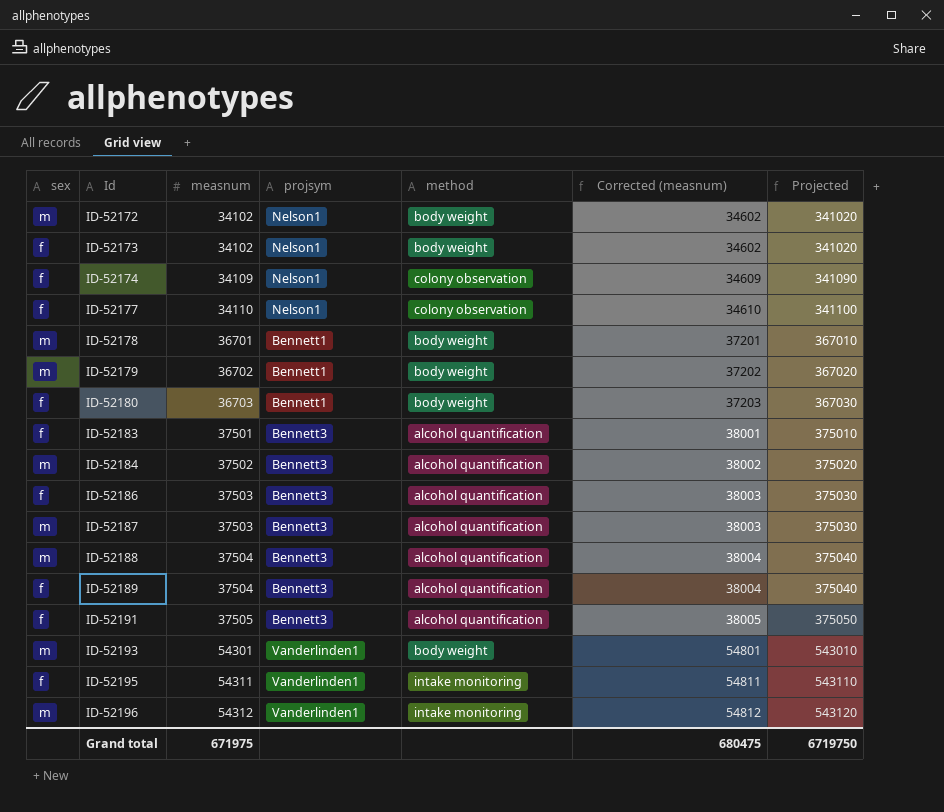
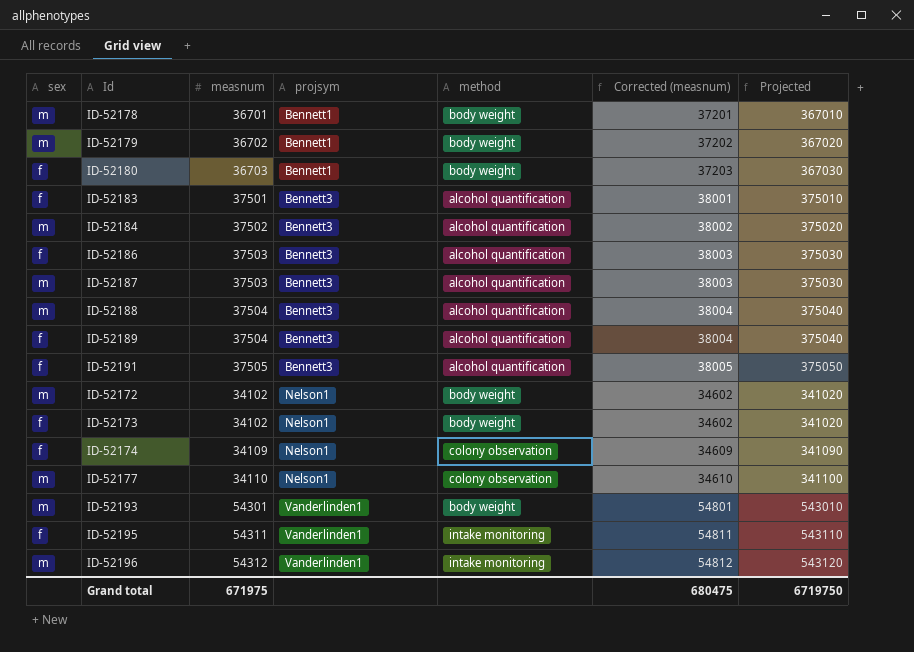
row order: Id ascending -> projsym ascending
ID-52177 | sex: f -> m

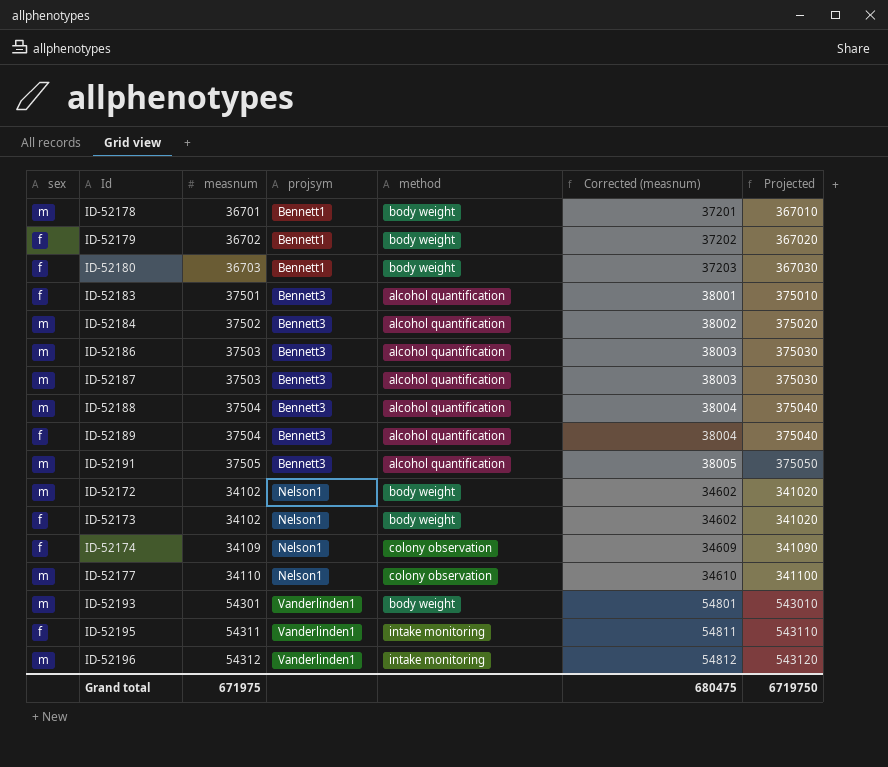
ID-52179 | sex: m -> f
ID-52186 | sex: f -> m
ID-52191 | sex: f -> m

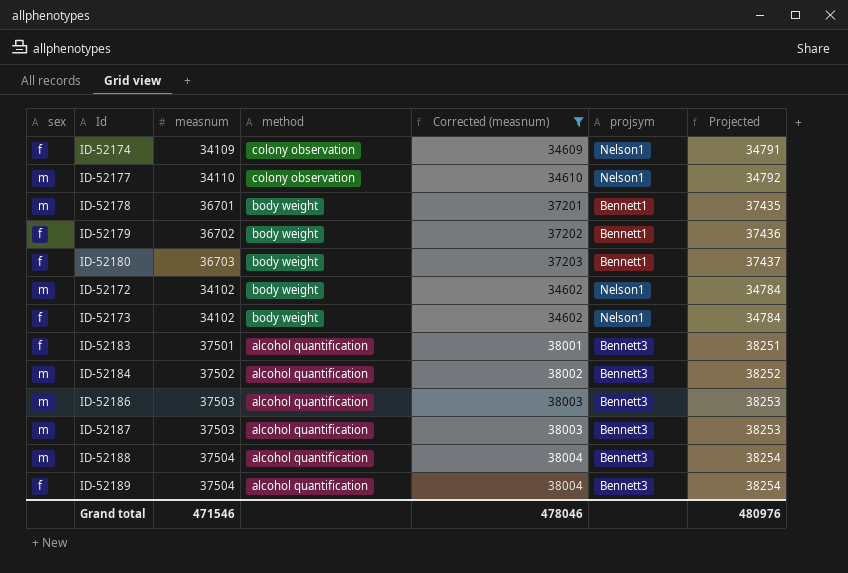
filter: none -> Corrected (measnum) <= 38004
row order: projsym ascending -> method descending
column projsym | position: 4 -> 6
column Projected | formula: [measnum] * 10 -> [measnum] * 1.02
Grand total | measnum: 671975 -> 471546
Grand total | Corrected (measnum): 680475 -> 478046
Grand total | Projected: 6719750 -> 480976

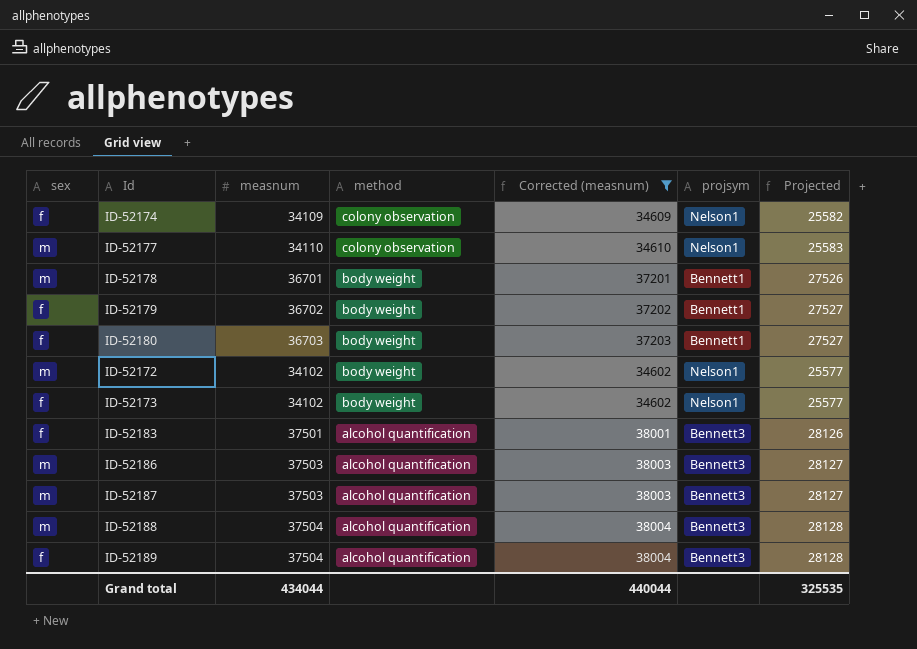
column Projected | formula: [measnum] * 1.02 -> [measnum] * 0.75
row ID-52184: m | 37502 | alcohol quantification | 38002 | Bennett3 | 38252 -> none
Grand total | measnum: 471546 -> 434044
Grand total | Corrected (measnum): 478046 -> 440044
Grand total | Projected: 480976 -> 325535

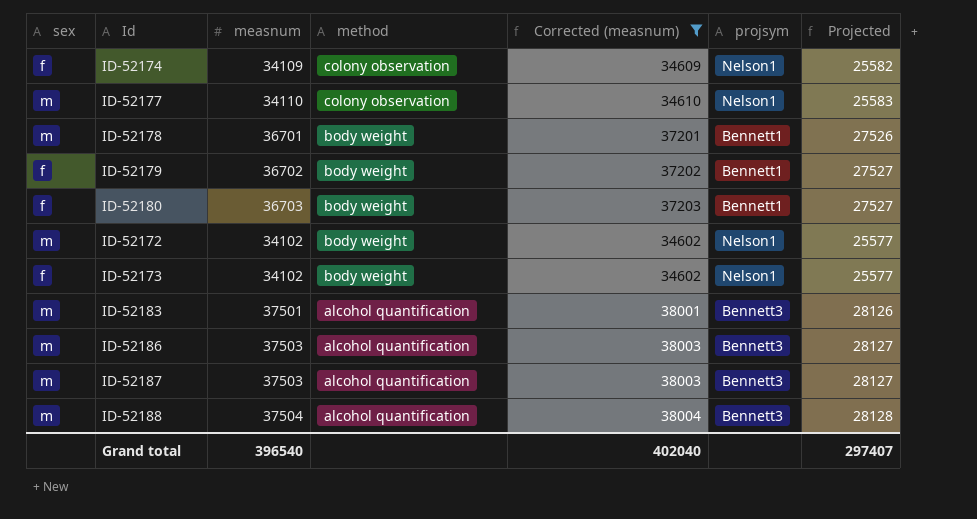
row ID-52189: f | 37504 | alcohol quantification | 38004 | Bennett3 | 28128 -> none
ID-52183 | sex: f -> m
Grand total | measnum: 434044 -> 396540
Grand total | Corrected (measnum): 440044 -> 402040
Grand total | Projected: 325535 -> 297407

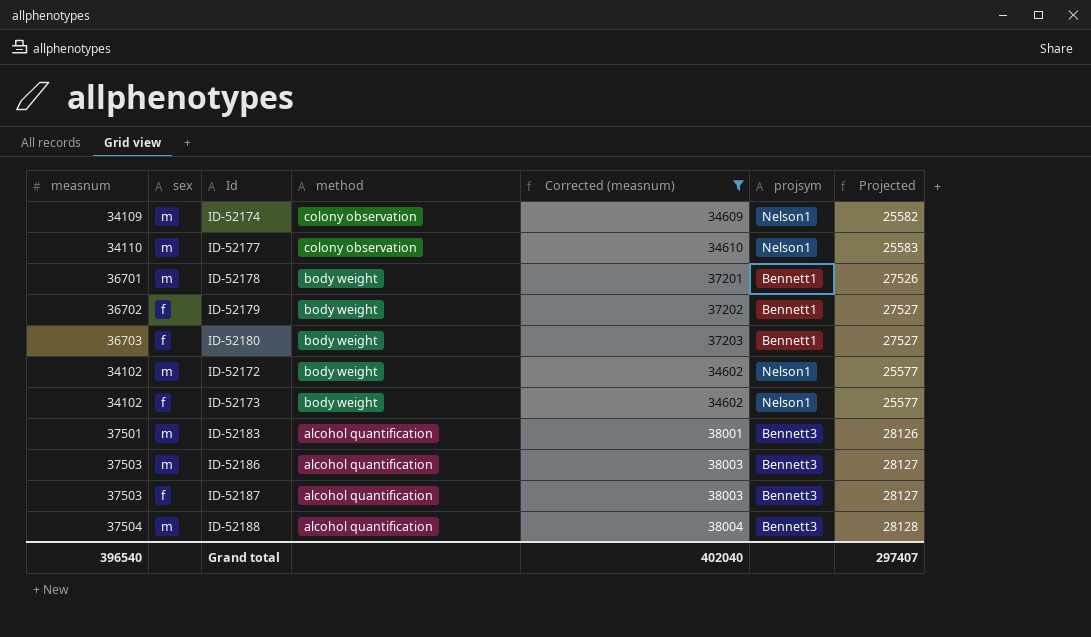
column measnum | position: 3 -> 1
ID-52174 | sex: f -> m
ID-52187 | sex: m -> f

